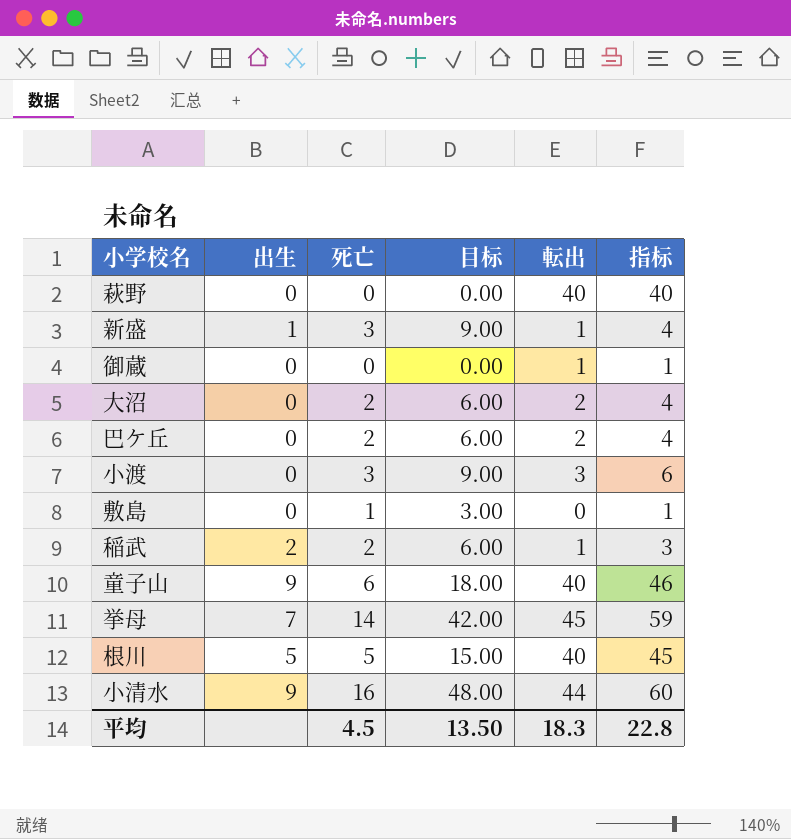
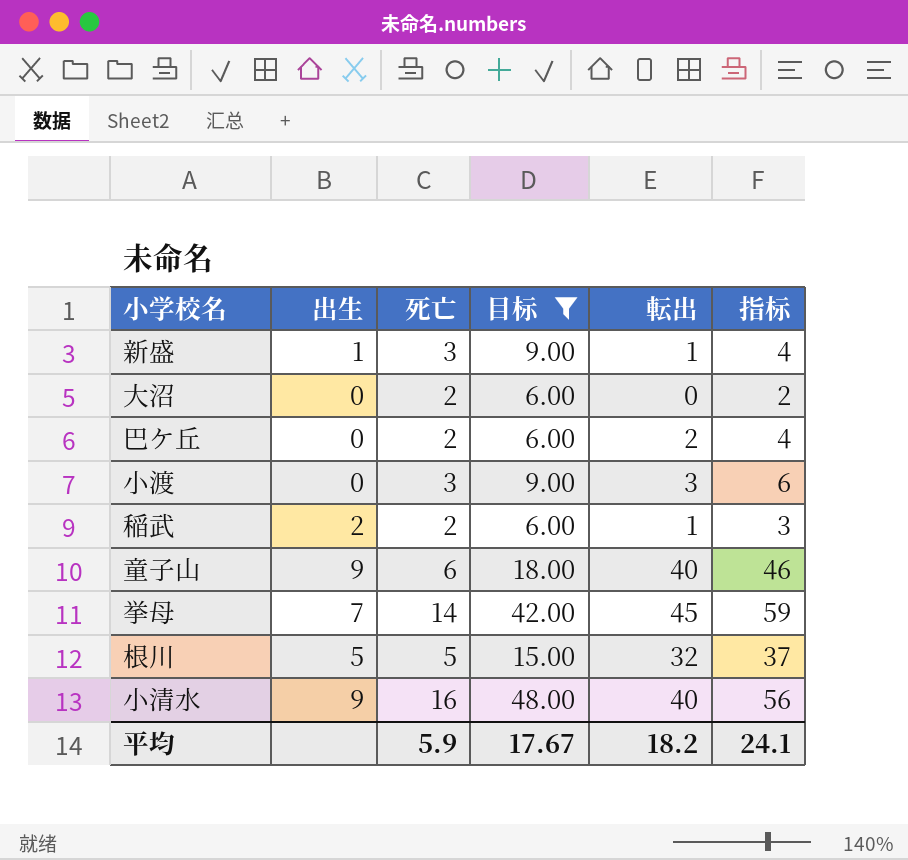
filter: none -> 目标 >= 6.00
大沼 | 転出: 2 -> 0
大沼 | 指标: 4 -> 2
根川 | 転出: 40 -> 32
根川 | 指标: 45 -> 37
小清水 | 転出: 44 -> 40
小清水 | 指标: 60 -> 56
平均 | 死亡: 4.5 -> 5.9
平均 | 目标: 13.50 -> 17.67
平均 | 転出: 18.3 -> 18.2
平均 | 指标: 22.8 -> 24.1

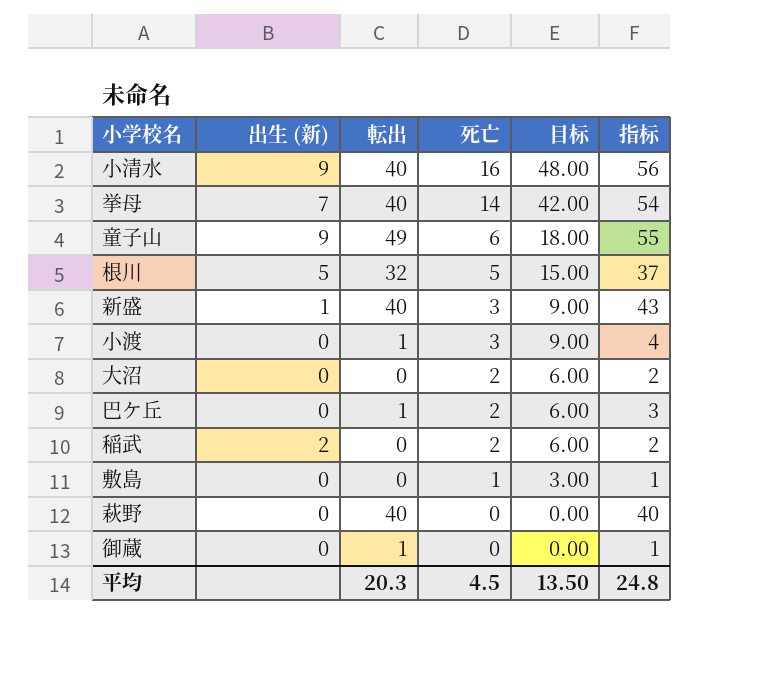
filter: 目标 >= 6.00 -> none
row order: none -> 死亡 descending
column name: 出生 -> 出生 (新)
column 転出 | position: 5 -> 3
挙母 | 転出: 45 -> 40
挙母 | 指标: 59 -> 54
童子山 | 転出: 40 -> 49
童子山 | 指标: 46 -> 55
新盛 | 転出: 1 -> 40
新盛 | 指标: 4 -> 43
小渡 | 転出: 3 -> 1
小渡 | 指标: 6 -> 4
巴ケ丘 | 転出: 2 -> 1
巴ケ丘 | 指标: 4 -> 3
稲武 | 転出: 1 -> 0
稲武 | 指标: 3 -> 2
平均 | 転出: 18.2 -> 20.3
平均 | 死亡: 5.9 -> 4.5
平均 | 目标: 17.67 -> 13.50
平均 | 指标: 24.1 -> 24.8

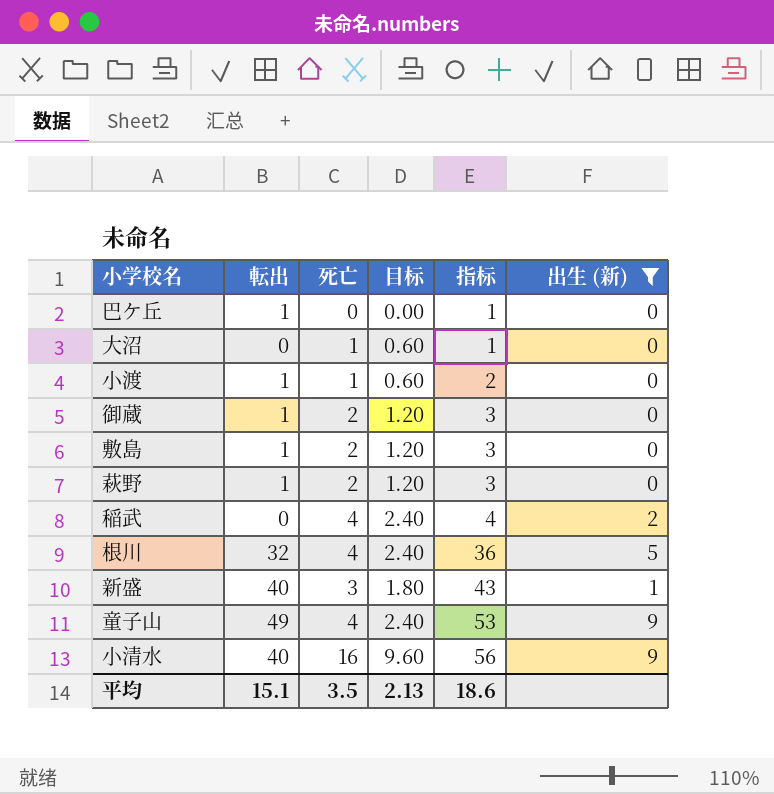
filter: none -> 出生 (新) != 7
row order: 死亡 descending -> 指标 ascending
column 目标 | formula: [死亡] * 3 -> [死亡] * 0.6
column 出生 (新) | position: 2 -> 6
巴ケ丘 | 死亡: 2 -> 0
巴ケ丘 | 指标: 3 -> 1
大沼 | 死亡: 2 -> 1
大沼 | 指标: 2 -> 1
小渡 | 死亡: 3 -> 1
小渡 | 指标: 4 -> 2
御蔵 | 死亡: 0 -> 2
御蔵 | 指标: 1 -> 3
敷島 | 転出: 0 -> 1
敷島 | 死亡: 1 -> 2
敷島 | 指标: 1 -> 3
萩野 | 転出: 40 -> 1
萩野 | 死亡: 0 -> 2
萩野 | 指标: 40 -> 3
稲武 | 死亡: 2 -> 4
稲武 | 指标: 2 -> 4
根川 | 死亡: 5 -> 4
根川 | 指标: 37 -> 36
童子山 | 死亡: 6 -> 4
童子山 | 指标: 55 -> 53
平均 | 転出: 20.3 -> 15.1
平均 | 死亡: 4.5 -> 3.5
平均 | 目标: 13.50 -> 2.13
平均 | 指标: 24.8 -> 18.6

